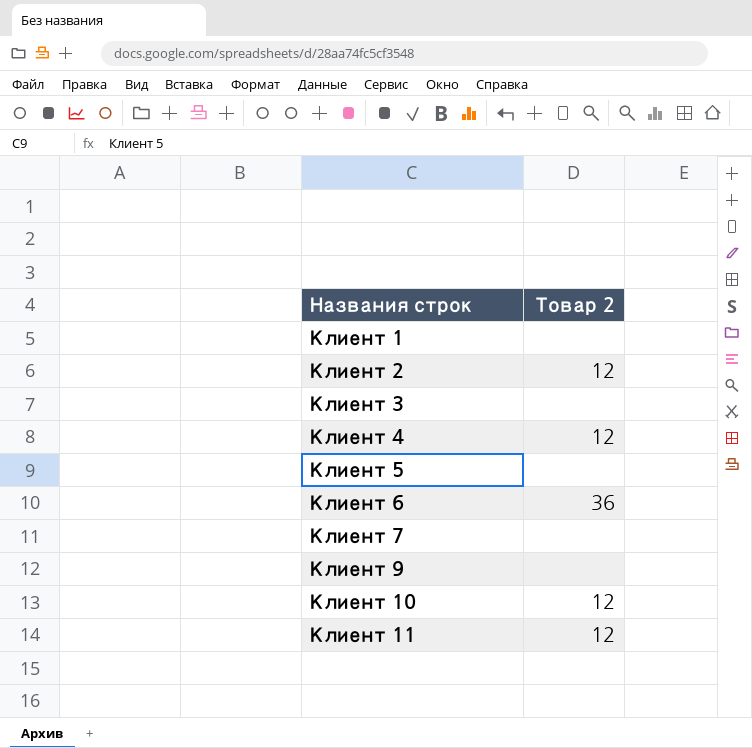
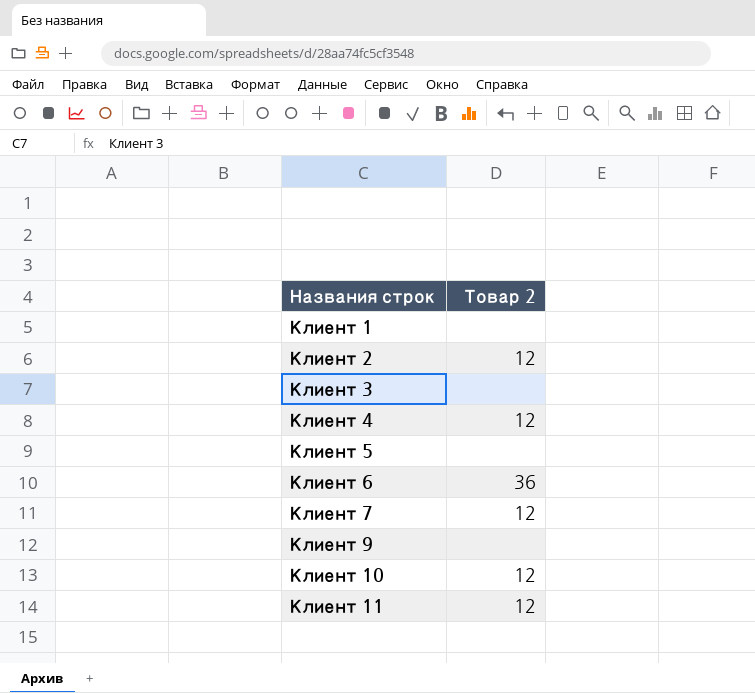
Клиент 7 | Товар 2: none -> 12

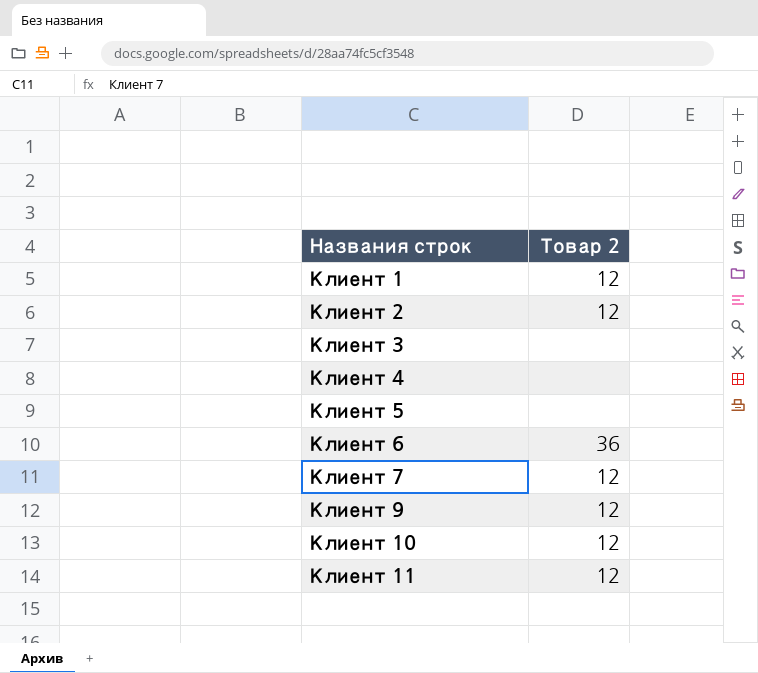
Клиент 1 | Товар 2: none -> 12
Клиент 4 | Товар 2: 12 -> none
Клиент 9 | Товар 2: none -> 12

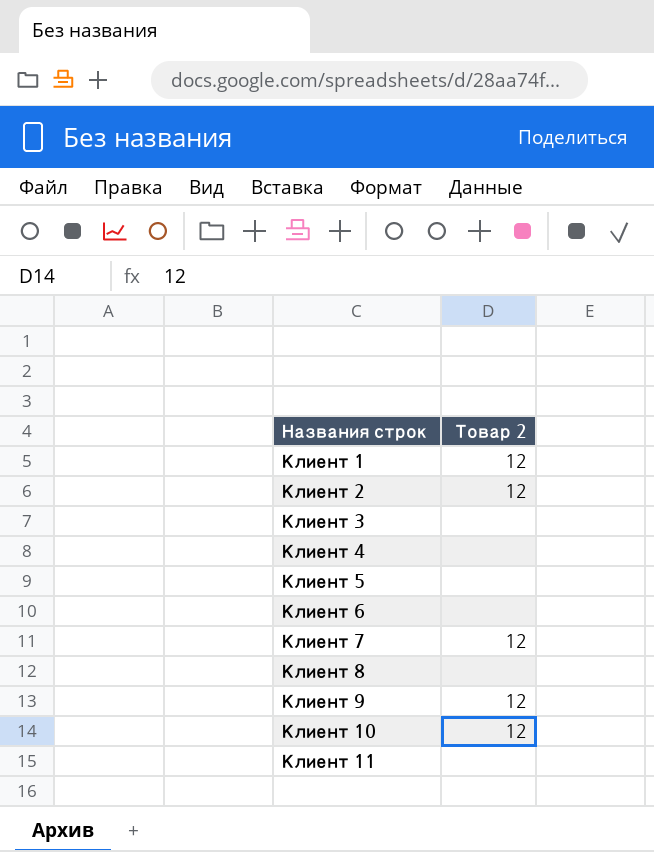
Клиент 6 | Товар 2: 36 -> none
row Клиент 8: none -> none
Клиент 11 | Товар 2: 12 -> none

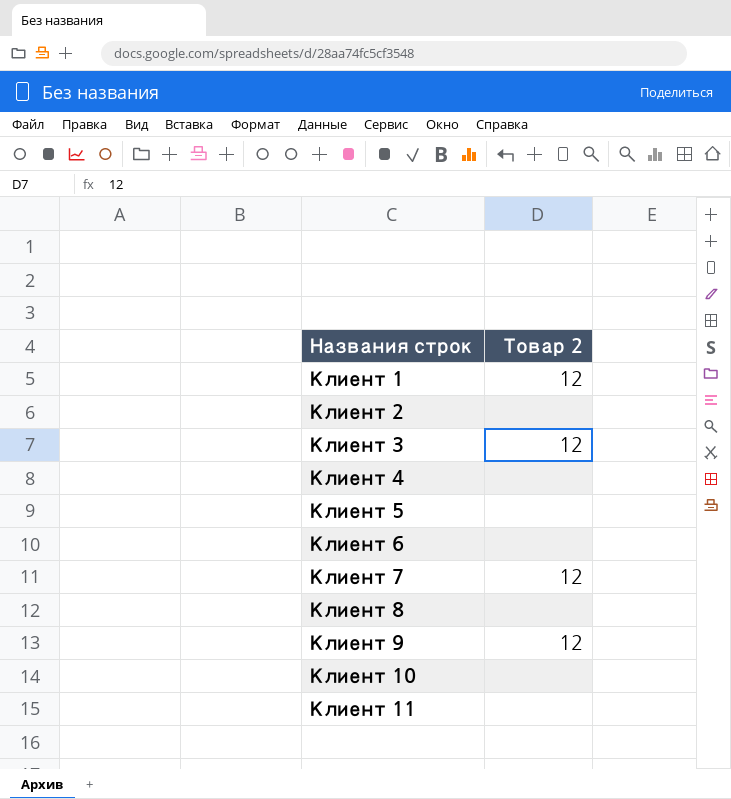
Клиент 2 | Товар 2: 12 -> none
Клиент 3 | Товар 2: none -> 12
Клиент 10 | Товар 2: 12 -> none

